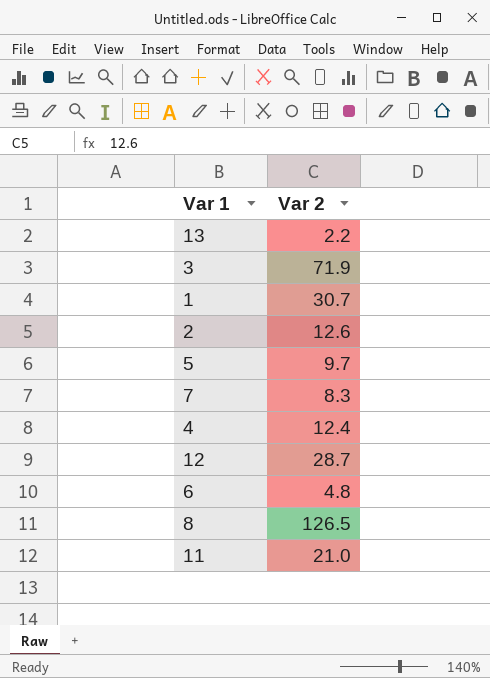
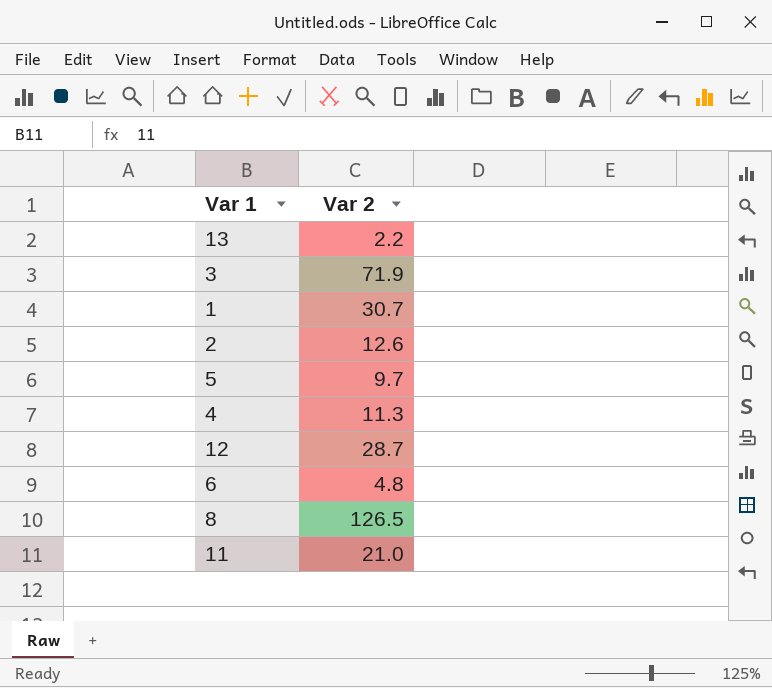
row 7: 8.3 -> none
4 | Var 2: 12.4 -> 11.3

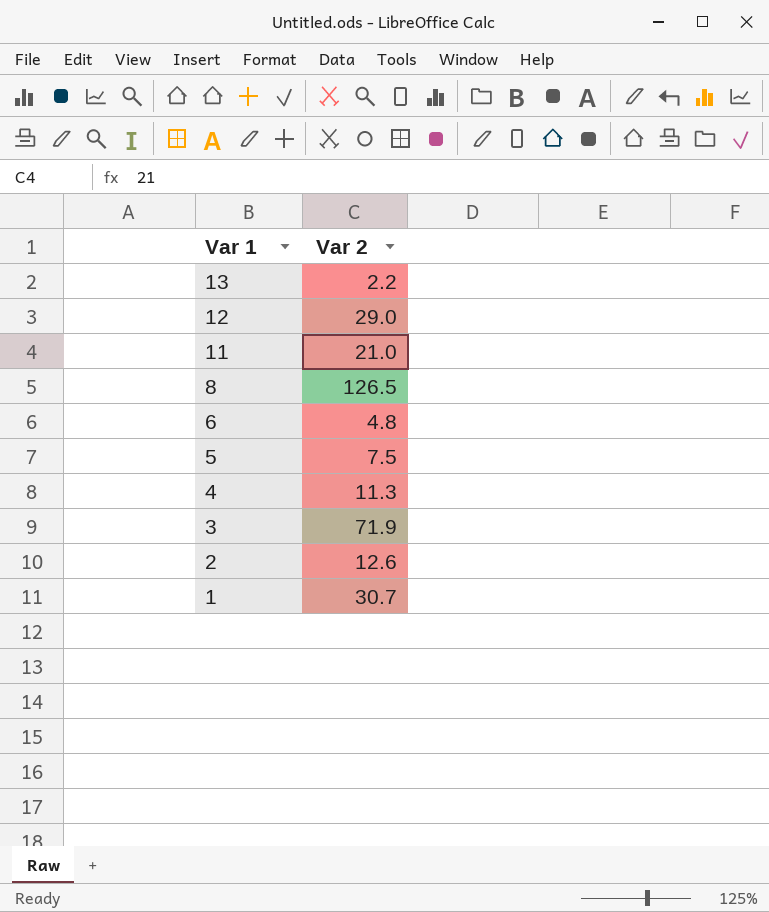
row order: none -> Var 1 descending
12 | Var 2: 28.7 -> 29.0
5 | Var 2: 9.7 -> 7.5

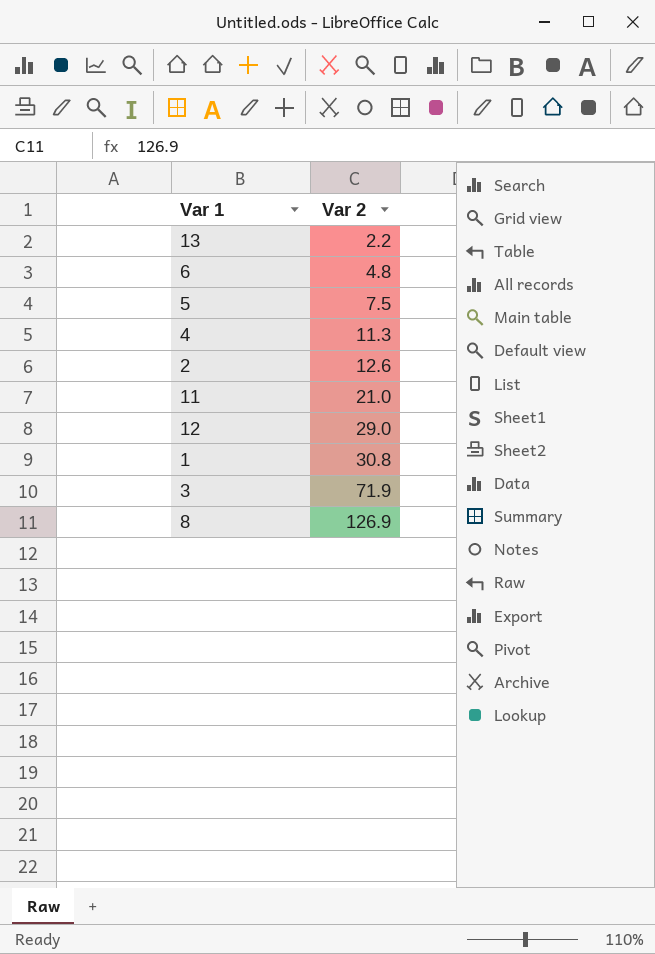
row order: Var 1 descending -> Var 2 ascending
1 | Var 2: 30.7 -> 30.8
8 | Var 2: 126.5 -> 126.9

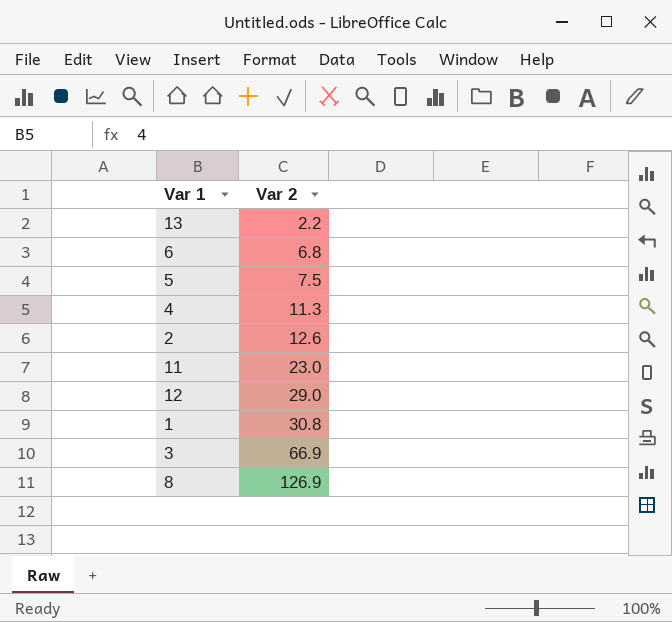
6 | Var 2: 4.8 -> 6.8
11 | Var 2: 21.0 -> 23.0
3 | Var 2: 71.9 -> 66.9

